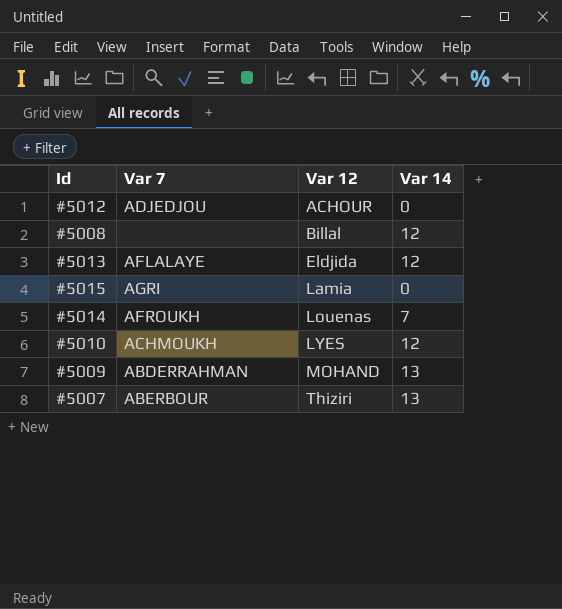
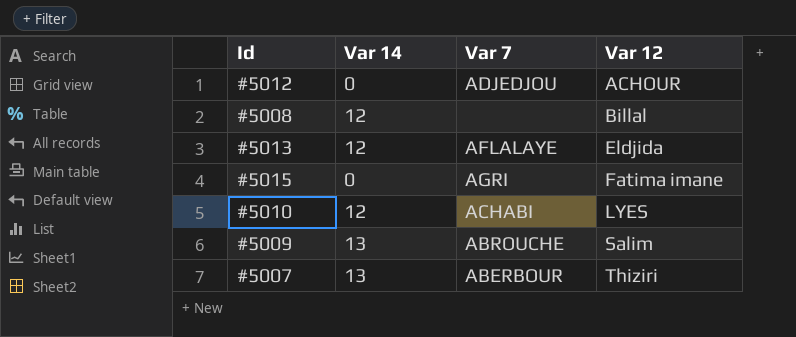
column Var 14 | position: 4 -> 2
row #5014: AFROUKH | Louenas | 7 -> none
#5015 | Var 12: Lamia -> Fatima imane
#5010 | Var 7: ACHMOUKH -> ACHABI
#5009 | Var 7: ABDERRAHMAN -> ABROUCHE
#5009 | Var 12: MOHAND -> Salim

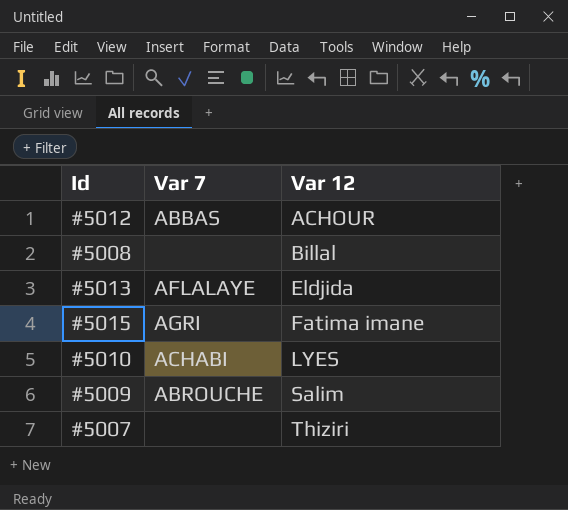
column Var 14 | position: 2 -> none
#5012 | Var 7: ADJEDJOU -> ABBAS
#5007 | Var 7: ABERBOUR -> none

